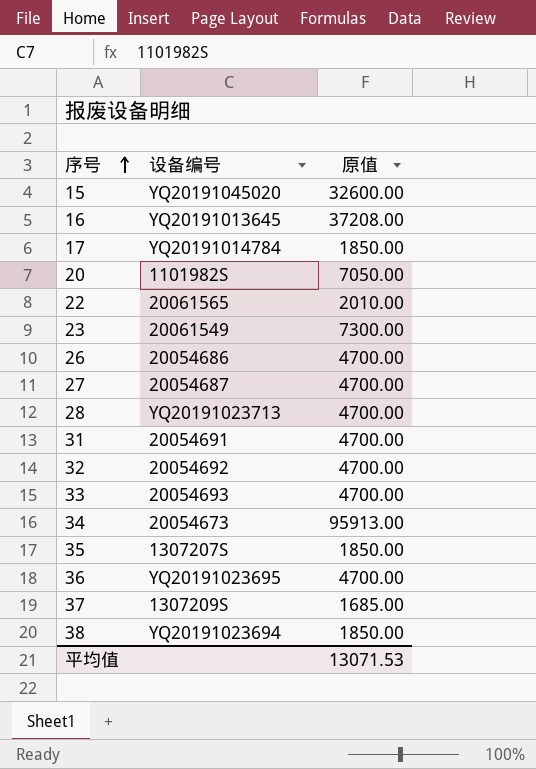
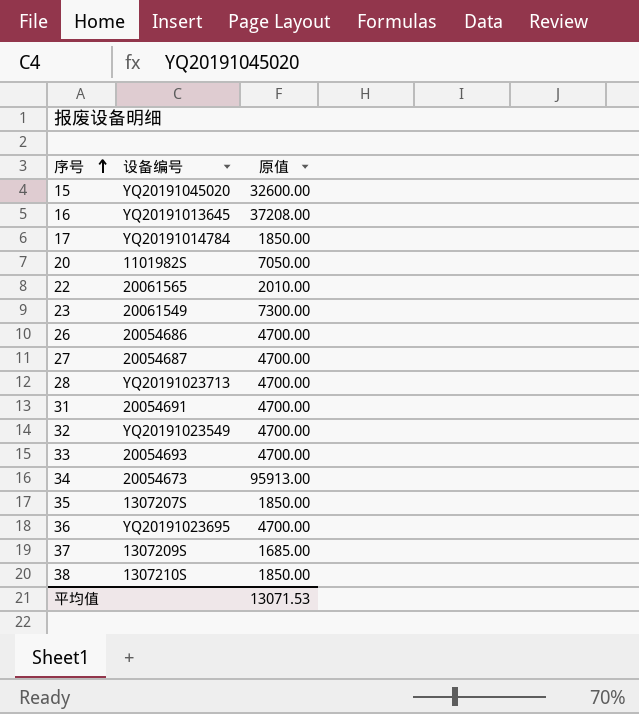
32 | 设备编号: 20054692 -> YQ20191023549
38 | 设备编号: YQ20191023694 -> 1307210S

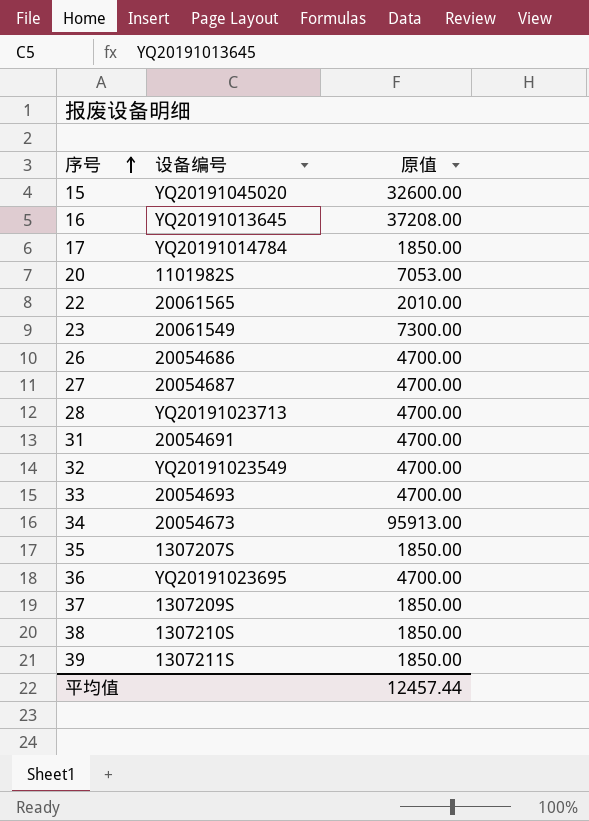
20 | 原值: 7050.00 -> 7053.00
37 | 原值: 1685.00 -> 1850.00
row 39: none -> 1307211S | 1850.00
平均值 | 原值: 13071.53 -> 12457.44

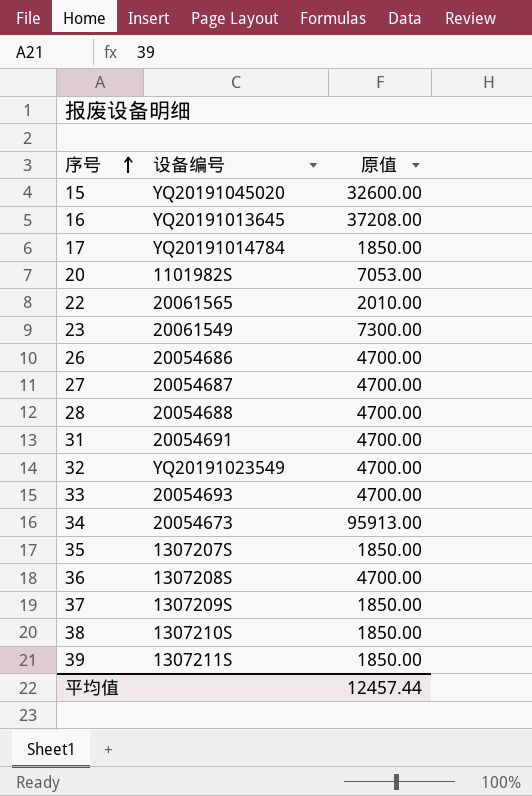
28 | 设备编号: YQ20191023713 -> 20054688
36 | 设备编号: YQ20191023695 -> 1307208S

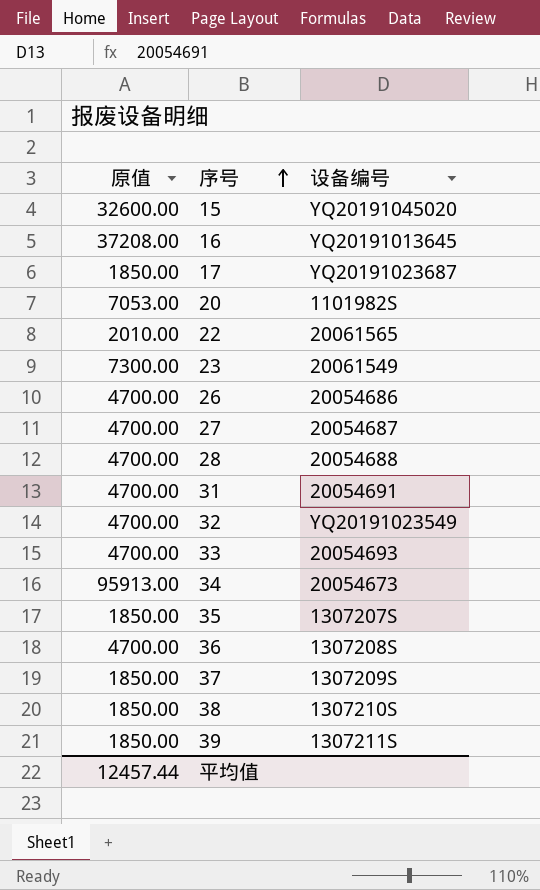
column 原值 | position: 3 -> 1
17 | 设备编号: YQ20191014784 -> YQ20191023687

